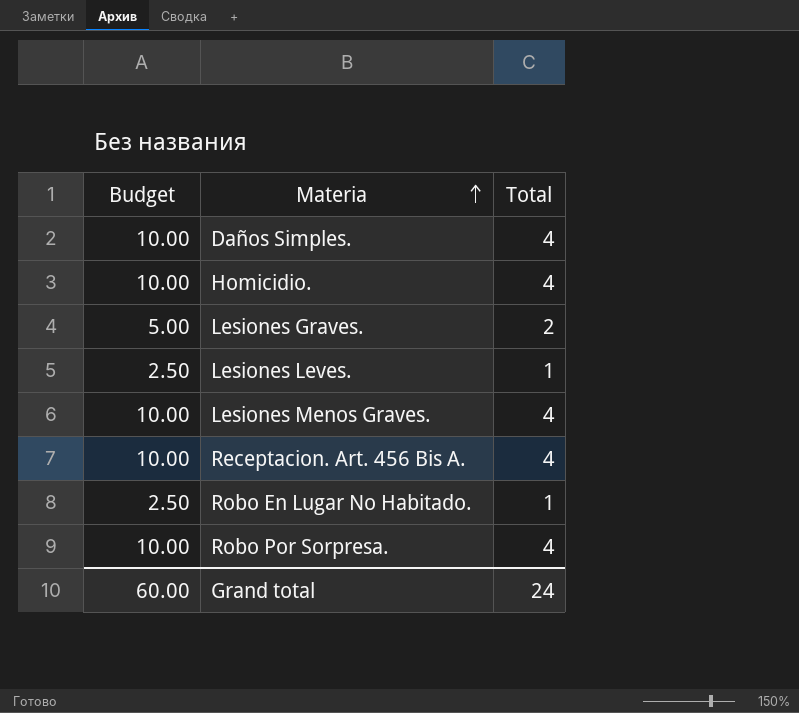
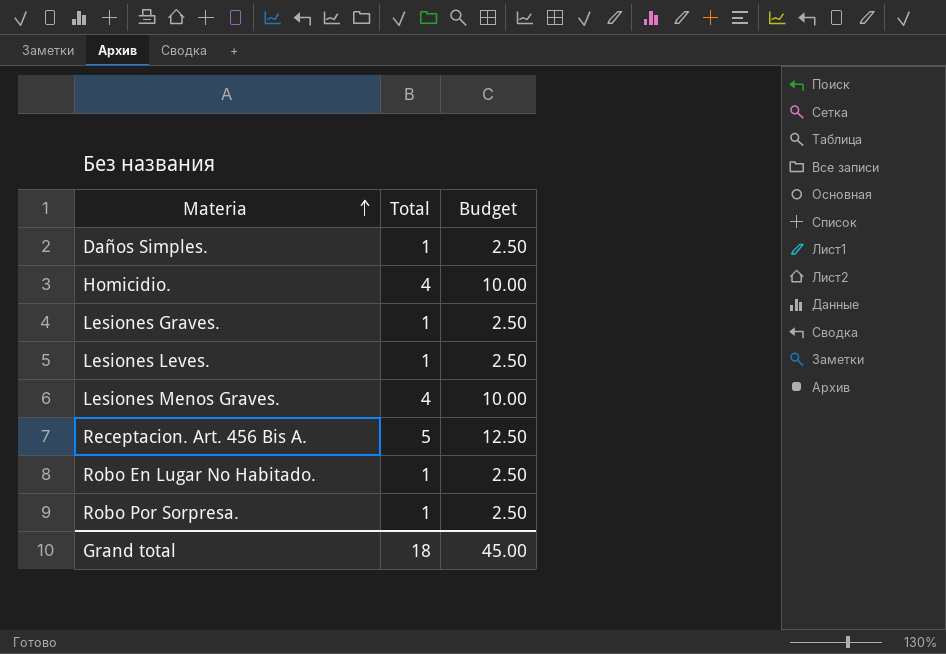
column Budget | position: 1 -> 3
Daños Simples. | Total: 4 -> 1
Daños Simples. | Budget: 10.00 -> 2.50
Lesiones Graves. | Total: 2 -> 1
Lesiones Graves. | Budget: 5.00 -> 2.50
Receptacion. Art. 456 Bis A. | Total: 4 -> 5
Receptacion. Art. 456 Bis A. | Budget: 10.00 -> 12.50
Robo Por Sorpresa. | Total: 4 -> 1
Robo Por Sorpresa. | Budget: 10.00 -> 2.50
Grand total | Total: 24 -> 18
Grand total | Budget: 60.00 -> 45.00

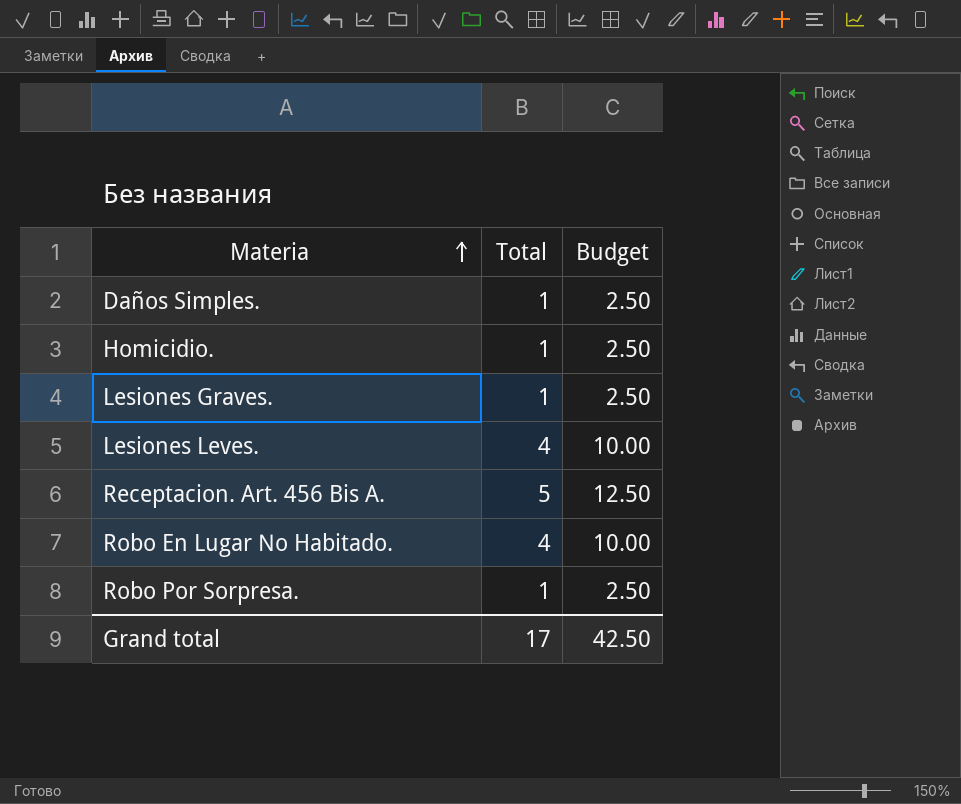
row Lesiones Menos Graves.: 4 | 10.00 -> none
Homicidio. | Total: 4 -> 1
Homicidio. | Budget: 10.00 -> 2.50
Lesiones Leves. | Total: 1 -> 4
Lesiones Leves. | Budget: 2.50 -> 10.00
Robo En Lugar No Habitado. | Total: 1 -> 4
Robo En Lugar No Habitado. | Budget: 2.50 -> 10.00
Grand total | Total: 18 -> 17
Grand total | Budget: 45.00 -> 42.50

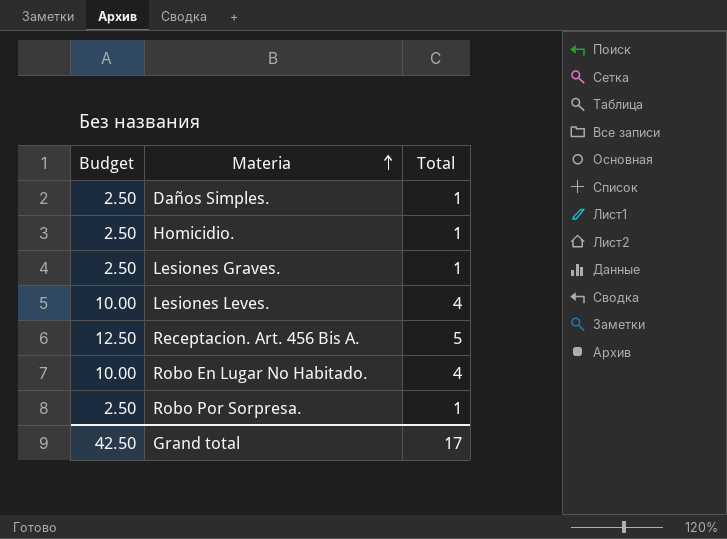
column Budget | position: 3 -> 1

